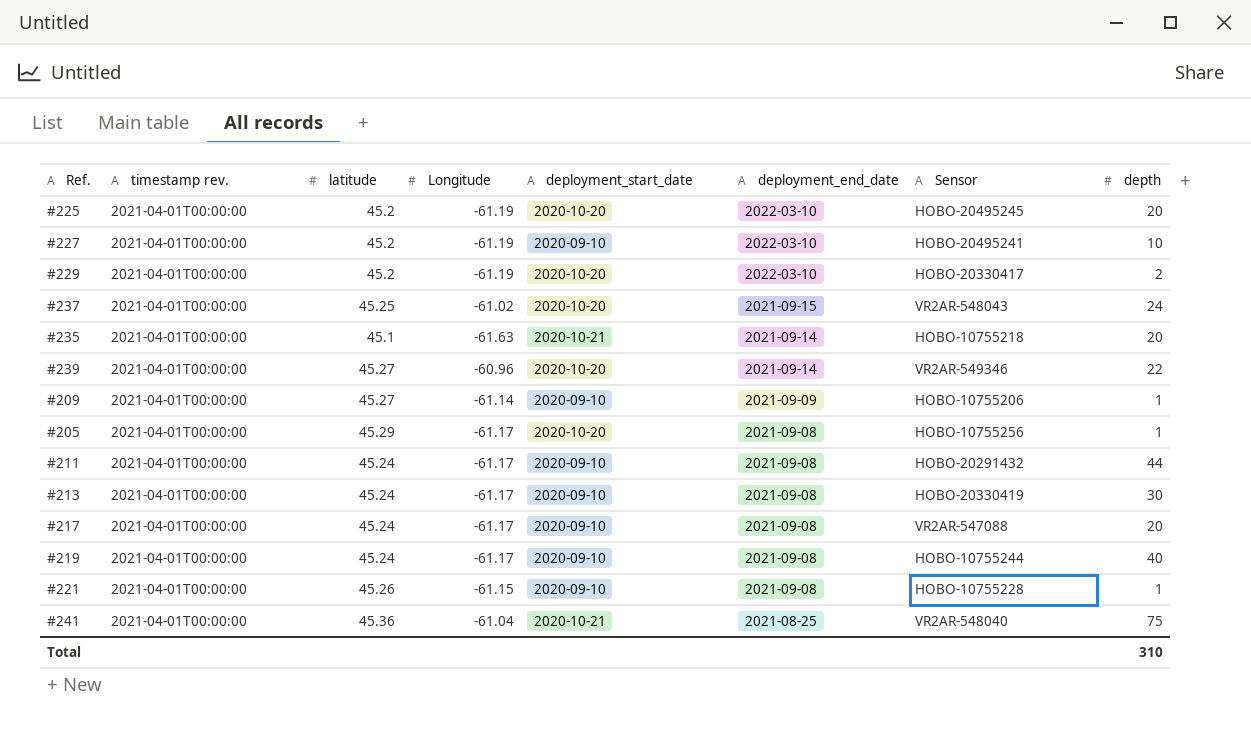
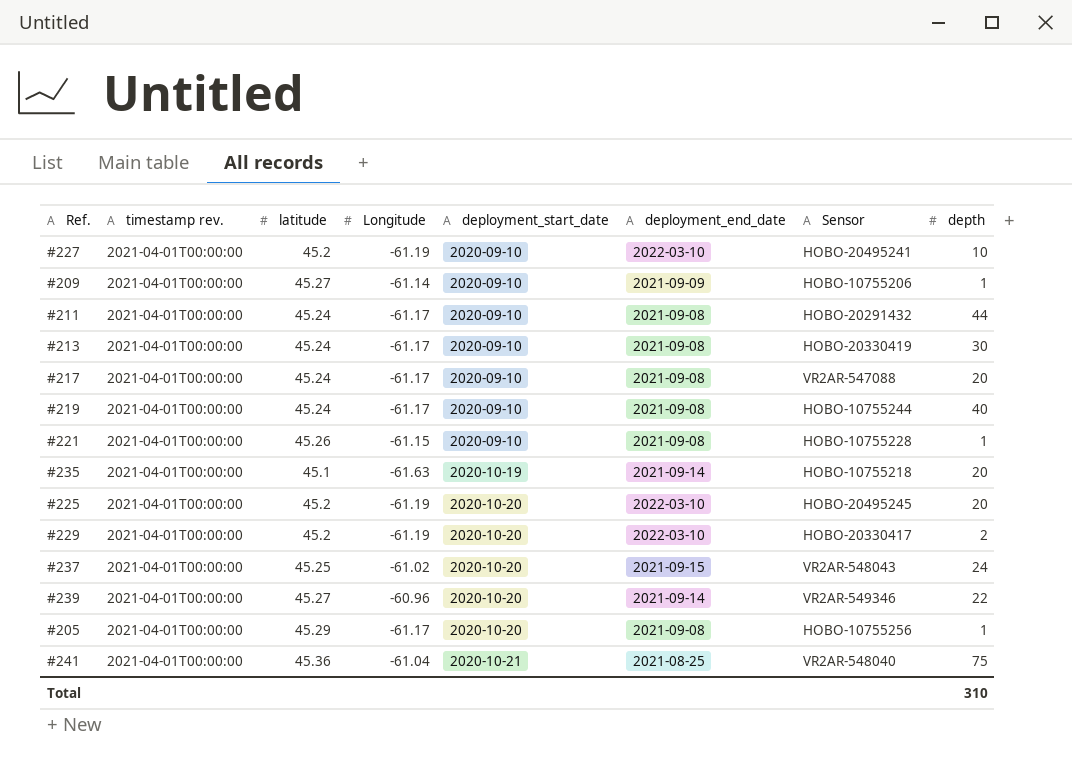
row order: deployment_end_date descending -> deployment_start_date ascending
#235 | deployment_start_date: 2020-10-21 -> 2020-10-19

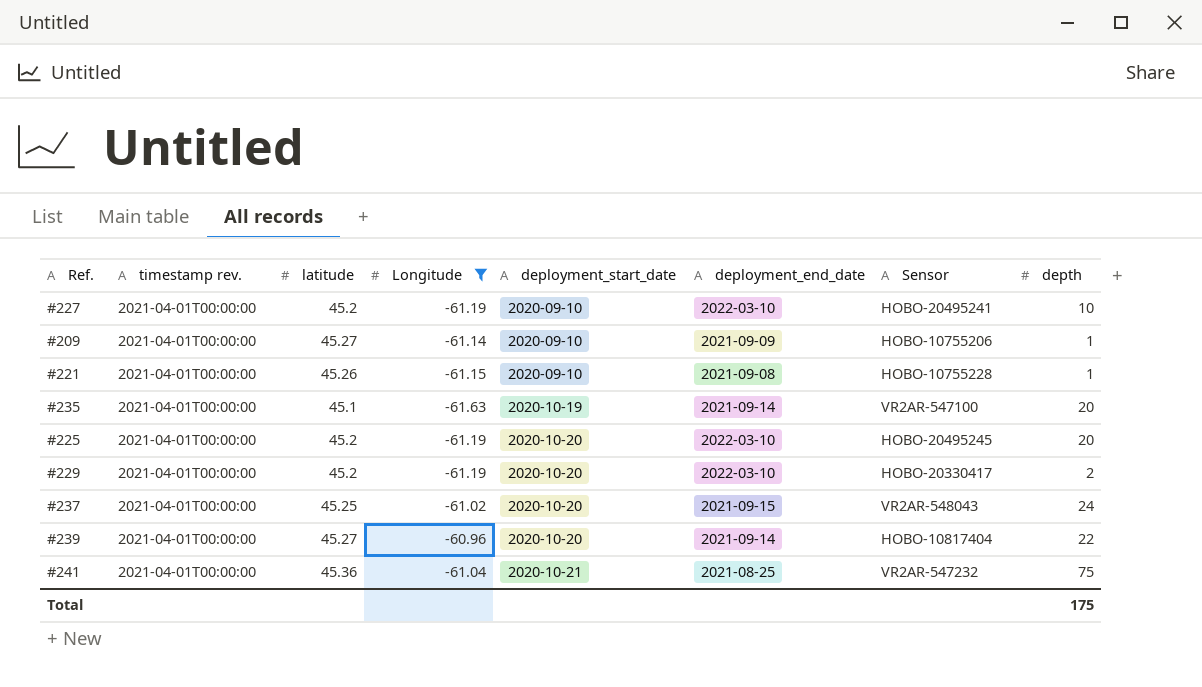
filter: none -> Longitude != -61.17
#235 | Sensor: HOBO-10755218 -> VR2AR-547100
#239 | Sensor: VR2AR-549346 -> HOBO-10817404
#241 | Sensor: VR2AR-548040 -> VR2AR-547232
Total | depth: 310 -> 175

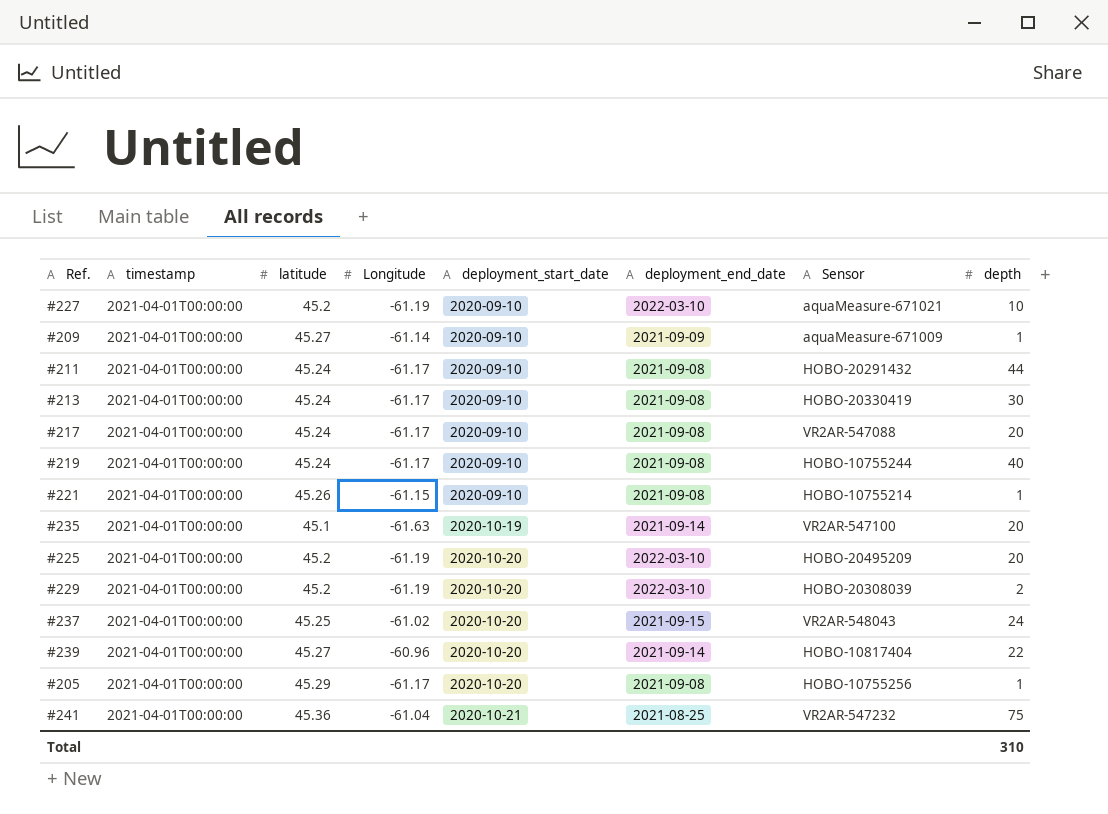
filter: Longitude != -61.17 -> none
column name: timestamp rev. -> timestamp
#227 | Sensor: HOBO-20495241 -> aquaMeasure-671021
#209 | Sensor: HOBO-10755206 -> aquaMeasure-671009
#221 | Sensor: HOBO-10755228 -> HOBO-10755214
#225 | Sensor: HOBO-20495245 -> HOBO-20495209
#229 | Sensor: HOBO-20330417 -> HOBO-20308039
Total | depth: 175 -> 310

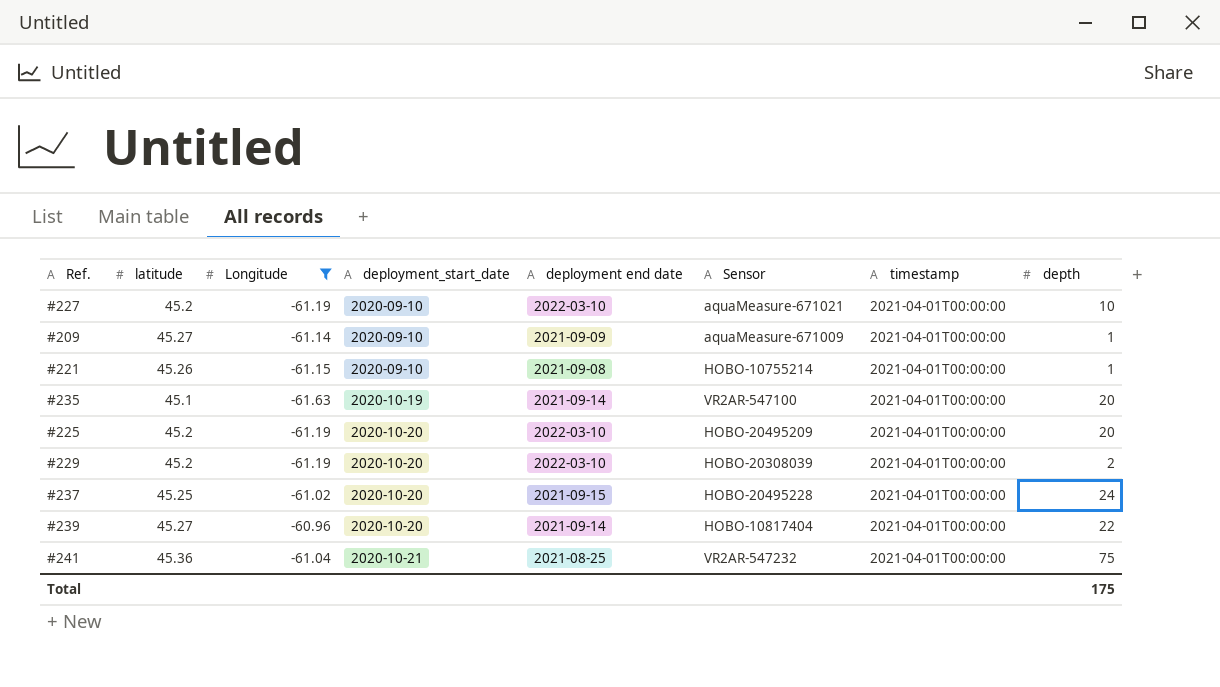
filter: none -> Longitude != -61.17
column name: deployment_end_date -> deployment end date
column timestamp | position: 2 -> 7
#237 | Sensor: VR2AR-548043 -> HOBO-20495228
Total | depth: 310 -> 175

